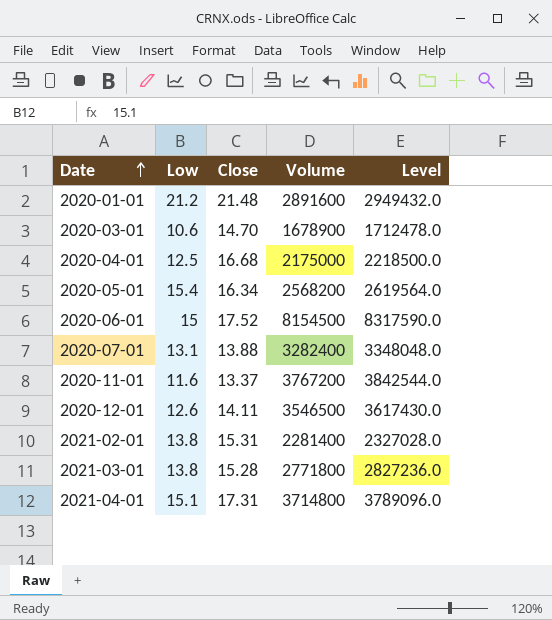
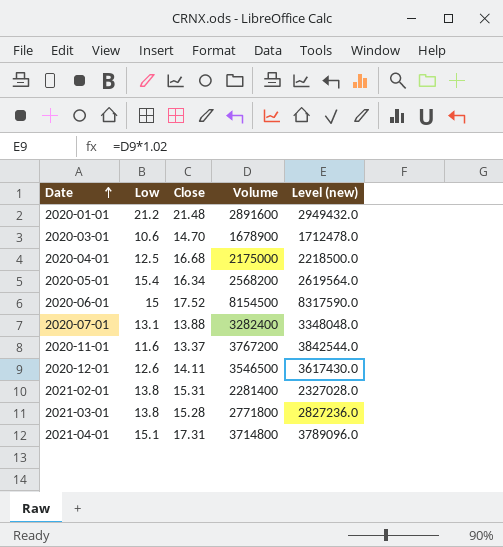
column name: Level -> Level (new)

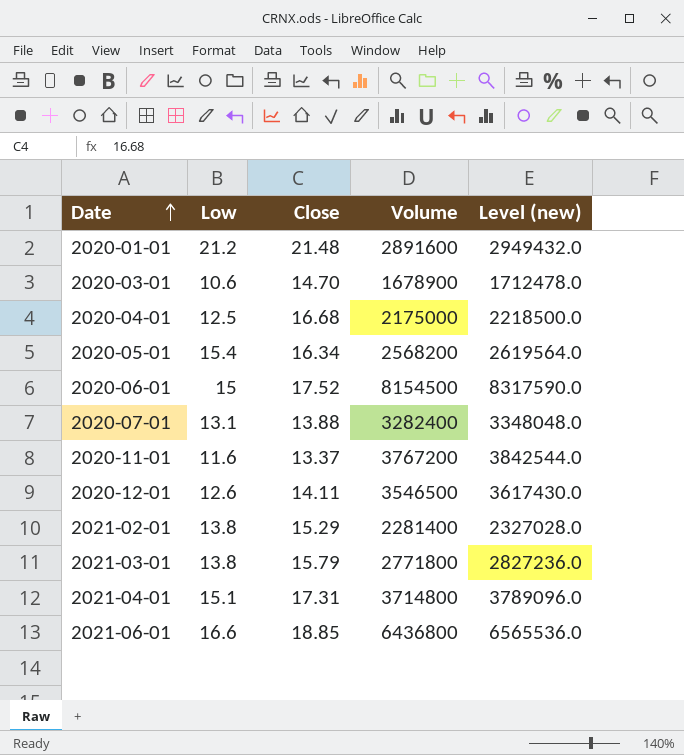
2021-02-01 | Close: 15.31 -> 15.29
2021-03-01 | Close: 15.28 -> 15.79
row 2021-06-01: none -> 16.6 | 18.85 | 6436800 | 6565536.0

